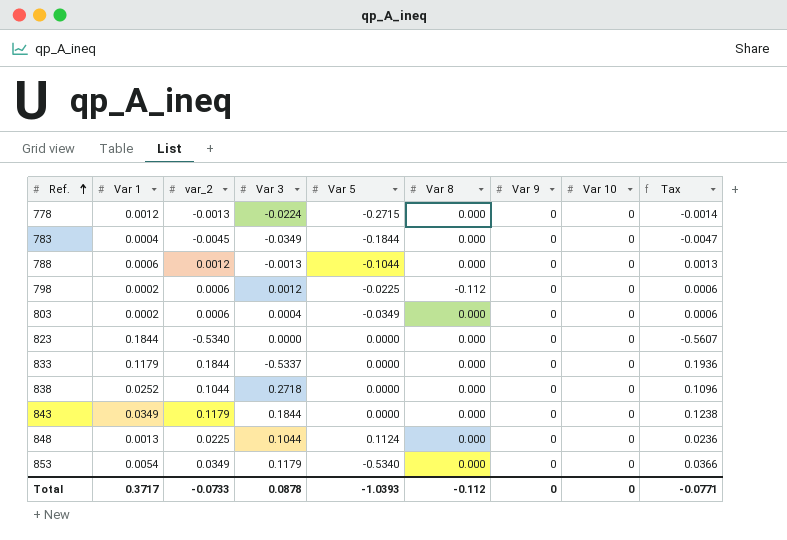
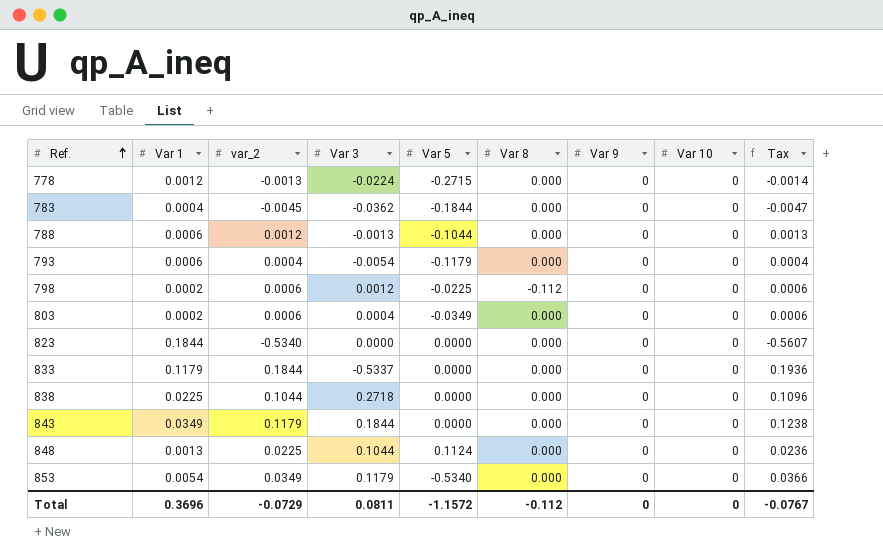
783 | Var 3: -0.0349 -> -0.0362
row 793: none -> 0.0006 | 0.0004 | -0.0054 | -0.1179 | 0.000 | 0 | 0 | 0.0004
838 | Var 1: 0.0252 -> 0.0225
Total | Var 1: 0.3717 -> 0.3696
Total | var_2: -0.0733 -> -0.0729
Total | Var 3: 0.0878 -> 0.0811
Total | Var 5: -1.0393 -> -1.1572
Total | Tax: -0.0771 -> -0.0767

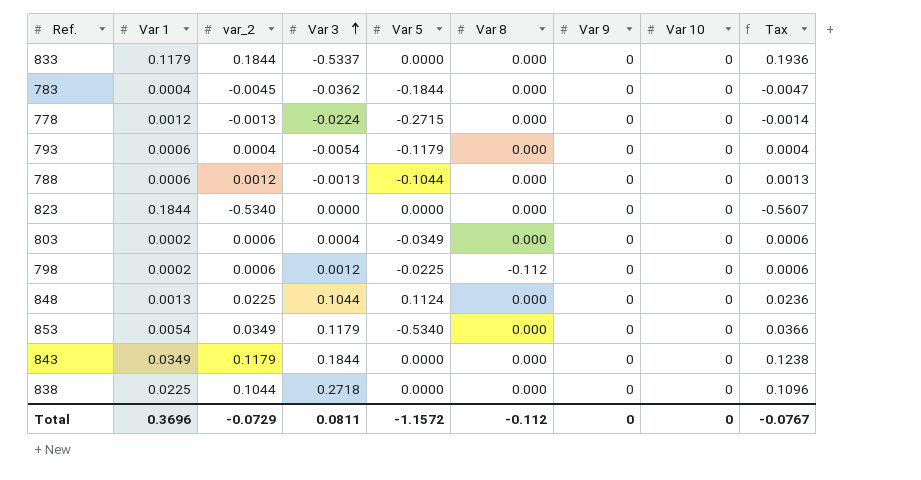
row order: Ref. ascending -> Var 3 ascending

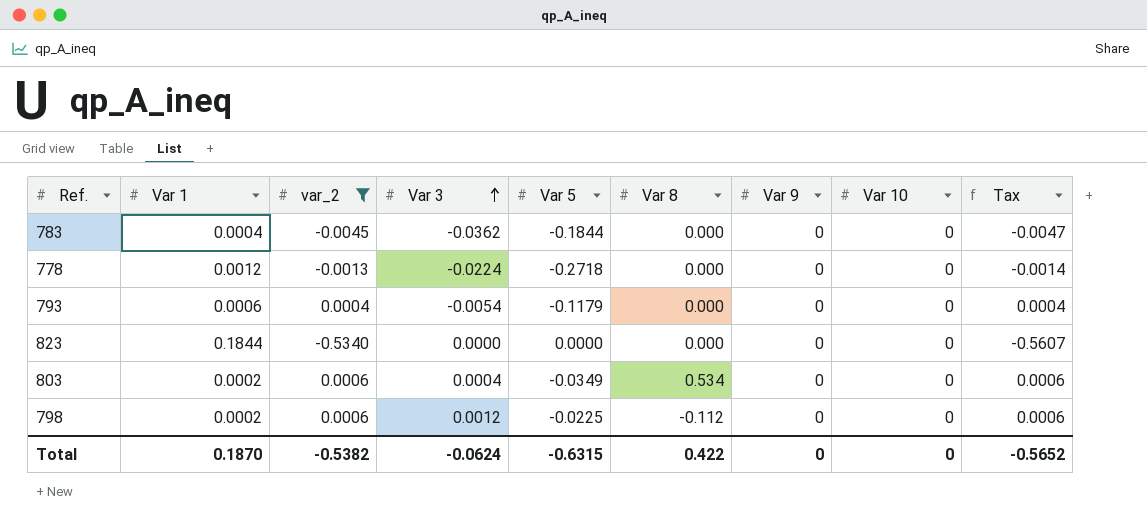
filter: none -> var_2 <= 0.0006
778 | Var 5: -0.2715 -> -0.2718
803 | Var 8: 0.000 -> 0.534
Total | Var 1: 0.3696 -> 0.1870
Total | var_2: -0.0729 -> -0.5382
Total | Var 3: 0.0811 -> -0.0624
Total | Var 5: -1.1572 -> -0.6315
Total | Var 8: -0.112 -> 0.422
Total | Tax: -0.0767 -> -0.5652

